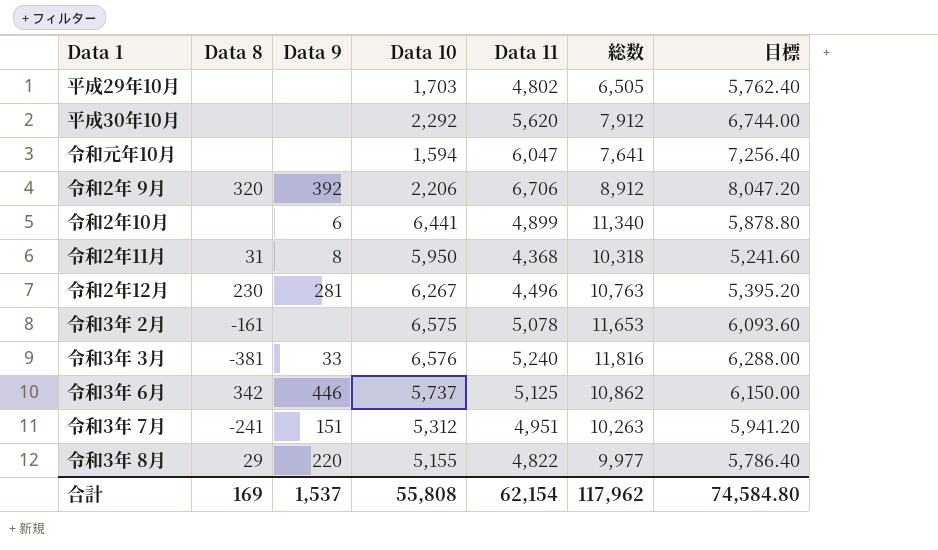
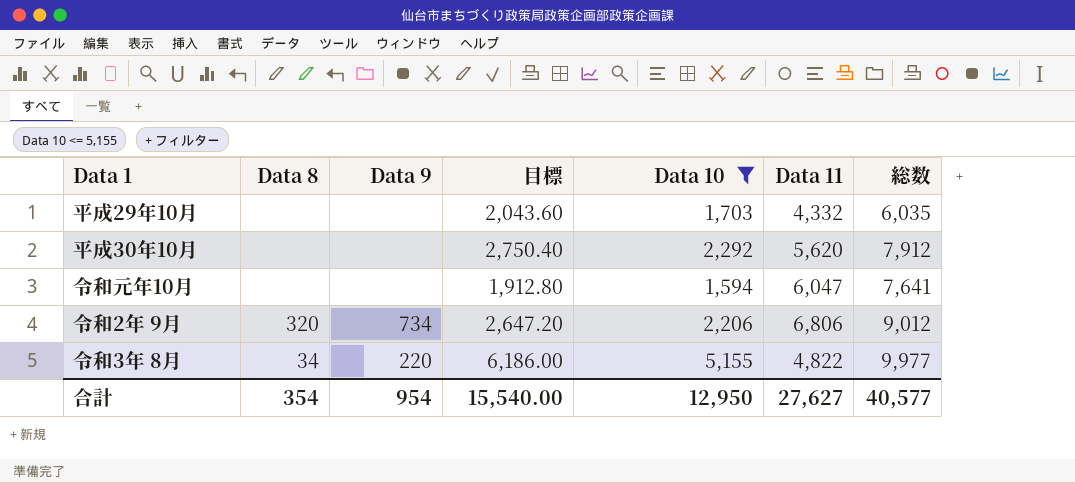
filter: none -> Data 10 <= 5,155
column 目標 | formula: [Data 11] * 1.2 -> [Data 10] * 1.2
column 目標 | position: 7 -> 4
平成29年10月 | Data 11: 4,802 -> 4,332
平成29年10月 | 総数: 6,505 -> 6,035
令和2年 9月 | Data 9: 392 -> 734
令和2年 9月 | Data 11: 6,706 -> 6,806
令和2年 9月 | 総数: 8,912 -> 9,012
令和3年 8月 | Data 8: 29 -> 34
合計 | Data 8: 169 -> 354
合計 | Data 9: 1,537 -> 954
合計 | 目標: 74,584.80 -> 15,540.00
合計 | Data 10: 55,808 -> 12,950
合計 | Data 11: 62,154 -> 27,627
合計 | 総数: 117,962 -> 40,577

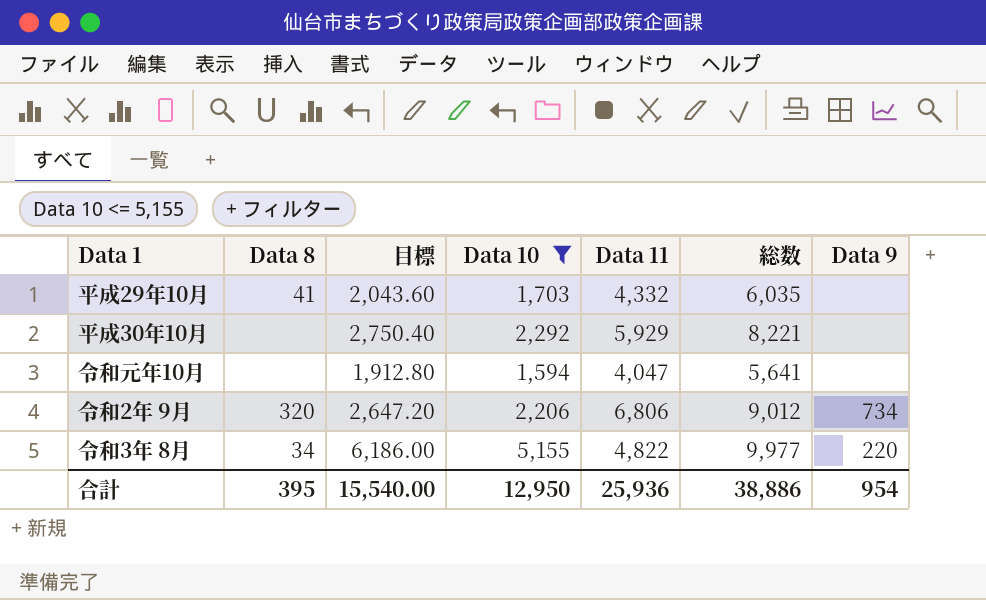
column Data 9 | position: 3 -> 7
平成29年10月 | Data 8: none -> 41
平成30年10月 | Data 11: 5,620 -> 5,929
平成30年10月 | 総数: 7,912 -> 8,221
令和元年10月 | Data 11: 6,047 -> 4,047
令和元年10月 | 総数: 7,641 -> 5,641
合計 | Data 8: 354 -> 395
合計 | Data 11: 27,627 -> 25,936
合計 | 総数: 40,577 -> 38,886

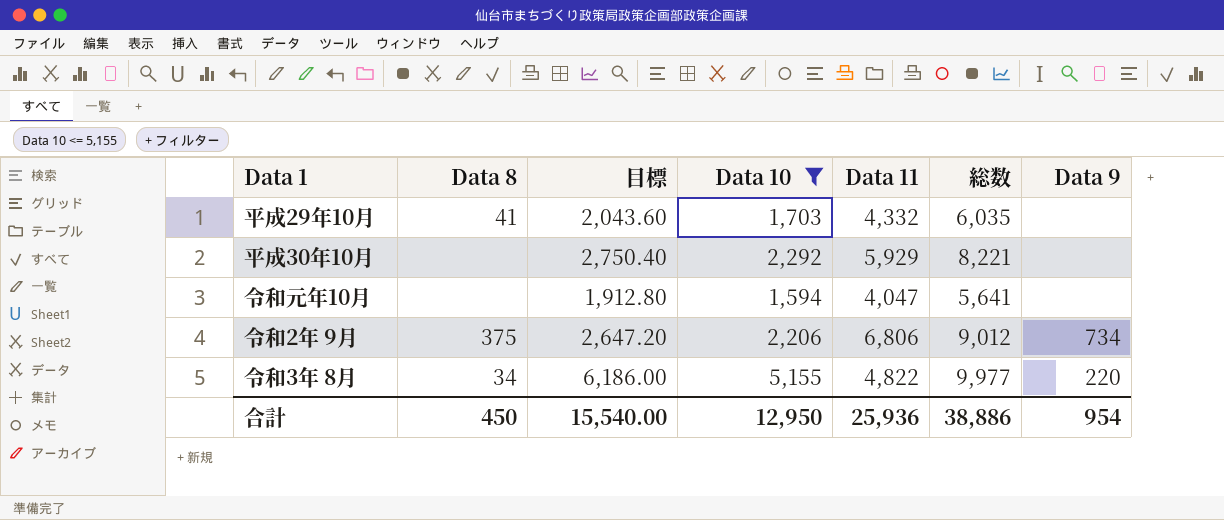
令和2年 9月 | Data 8: 320 -> 375
合計 | Data 8: 395 -> 450

